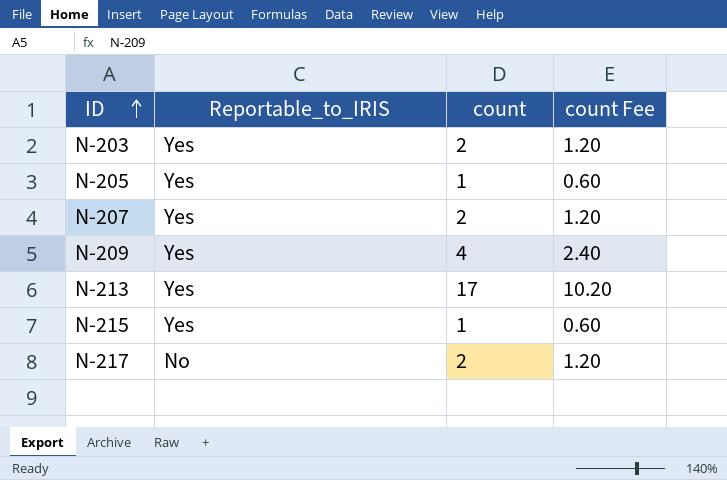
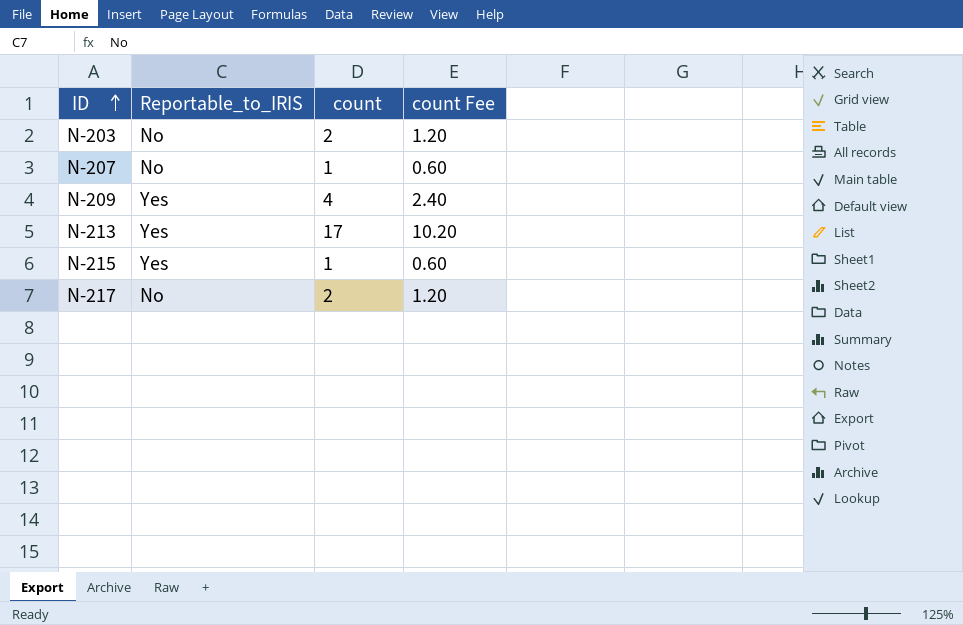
row N-205: Yes | 1 | 0.60 -> none
N-203 | Reportable_to_IRIS: Yes -> No
N-207 | Reportable_to_IRIS: Yes -> No
N-207 | count: 2 -> 1
N-207 | count Fee: 1.20 -> 0.60

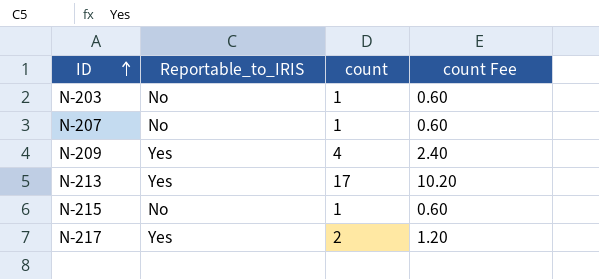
N-203 | count: 2 -> 1
N-203 | count Fee: 1.20 -> 0.60
N-215 | Reportable_to_IRIS: Yes -> No
N-217 | Reportable_to_IRIS: No -> Yes

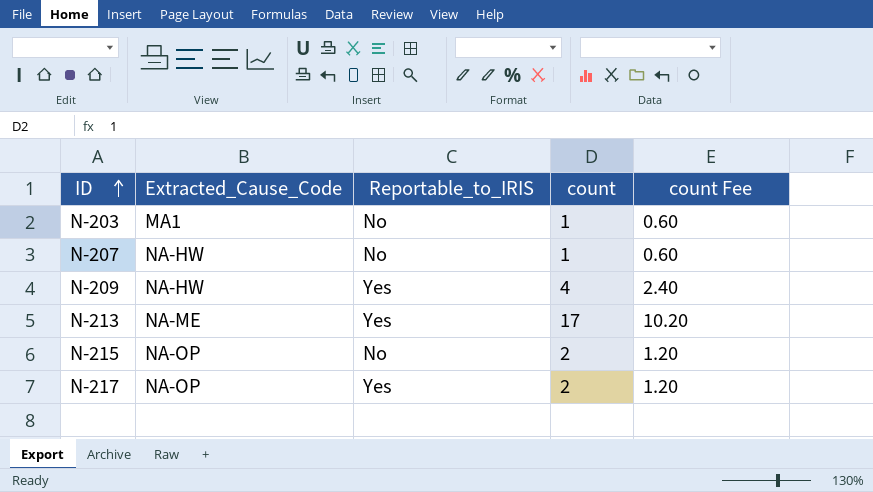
column Extracted_Cause_Code | position: none -> 2
N-215 | count: 1 -> 2
N-215 | count Fee: 0.60 -> 1.20

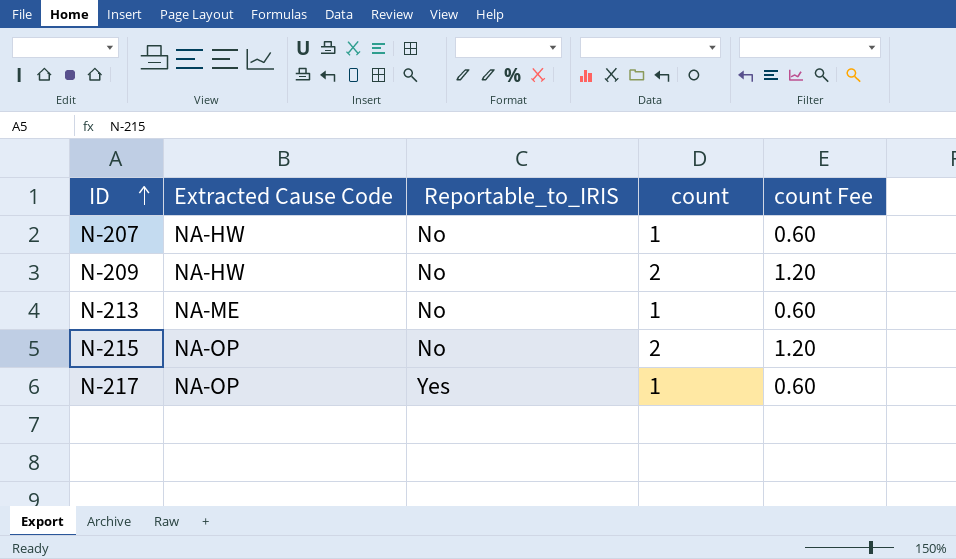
column name: Extracted_Cause_Code -> Extracted Cause Code
row N-203: MA1 | No | 1 | 0.60 -> none
N-209 | Reportable_to_IRIS: Yes -> No
N-209 | count: 4 -> 2
N-209 | count Fee: 2.40 -> 1.20
N-213 | Reportable_to_IRIS: Yes -> No
N-213 | count: 17 -> 1
N-213 | count Fee: 10.20 -> 0.60
N-217 | count: 2 -> 1
N-217 | count Fee: 1.20 -> 0.60

